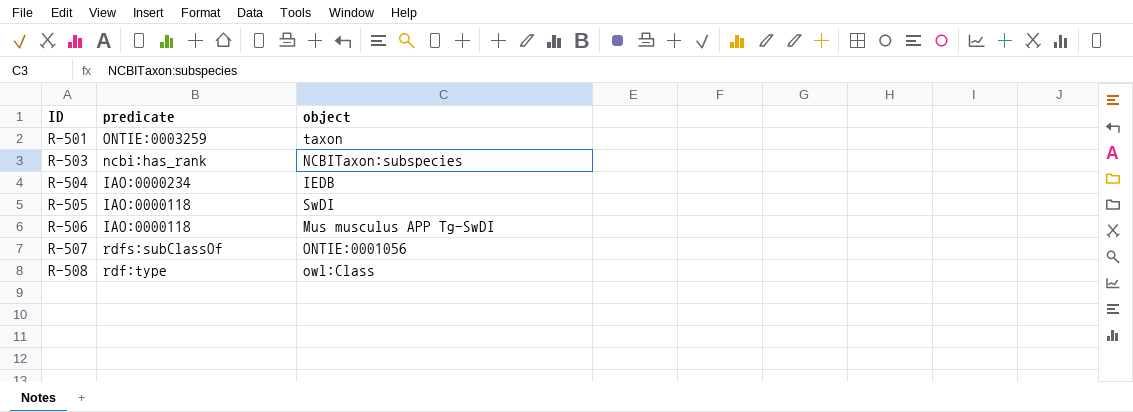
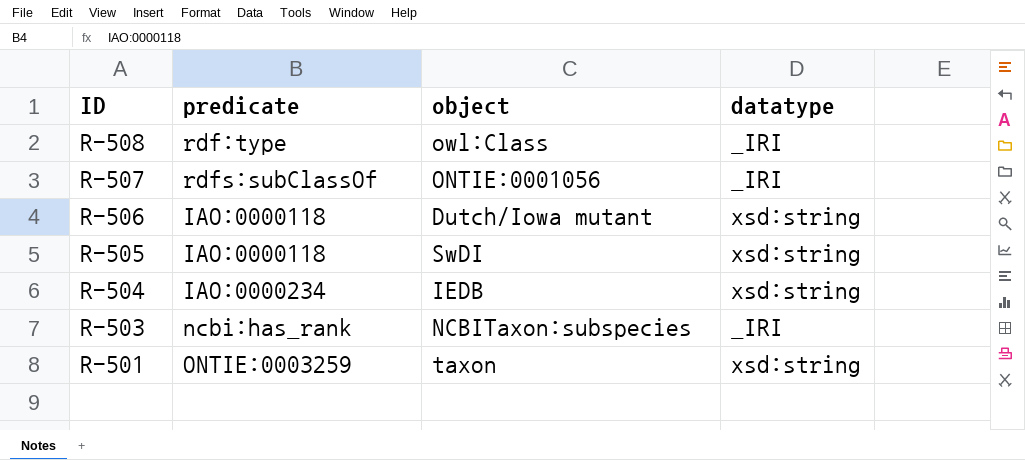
row order: ID ascending -> ID descending
column datatype | position: none -> 4
R-506 | object: Mus musculus APP Tg-SwDI -> Dutch/Iowa mutant

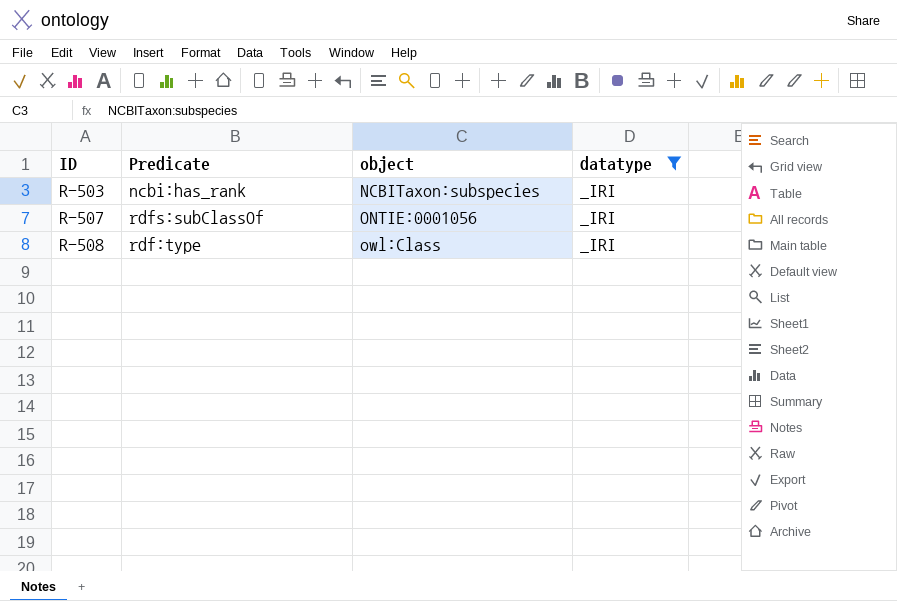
filter: none -> datatype = _IRI
row order: ID descending -> ID ascending
column name: predicate -> Predicate

